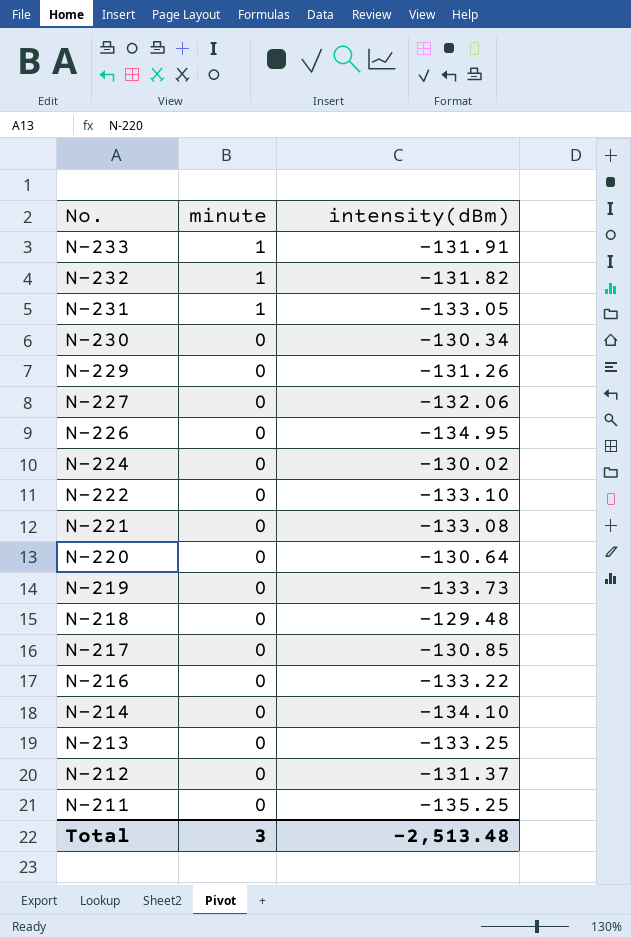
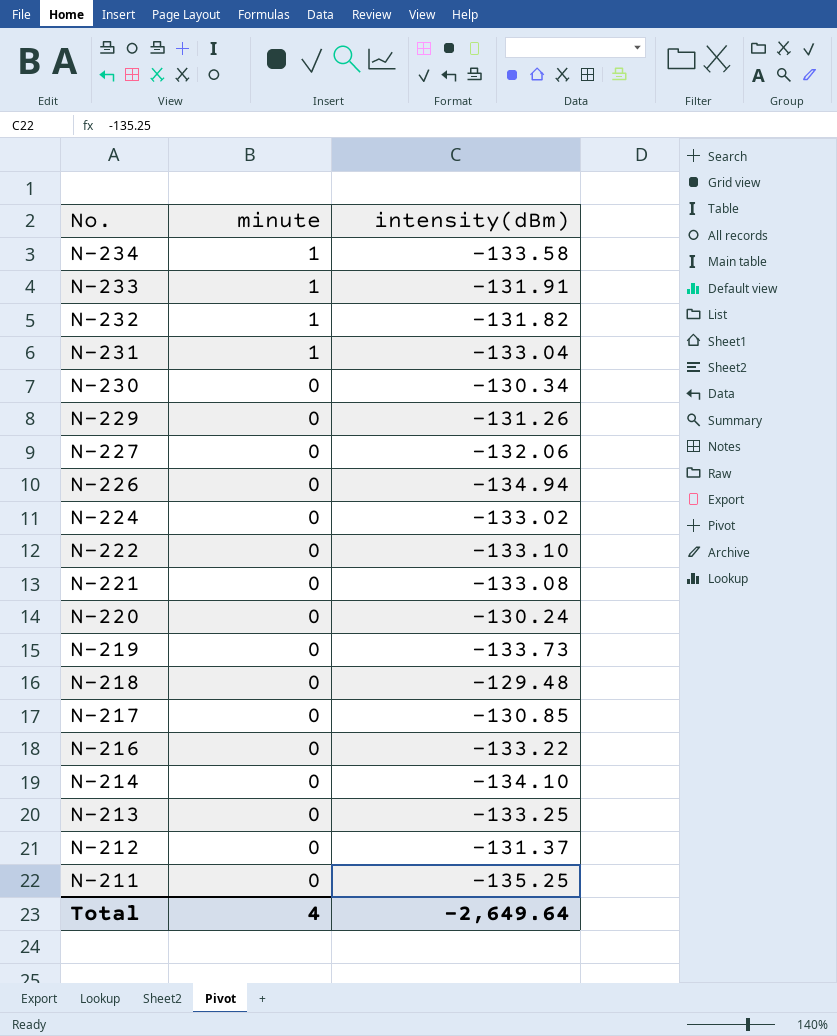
row N-234: none -> 1 | -133.58
N-231 | intensity(dBm): -133.05 -> -133.04
N-226 | intensity(dBm): -134.95 -> -134.94
N-224 | intensity(dBm): -130.02 -> -133.02
N-220 | intensity(dBm): -130.64 -> -130.24
Total | minute: 3 -> 4
Total | intensity(dBm): -2,513.48 -> -2,649.64

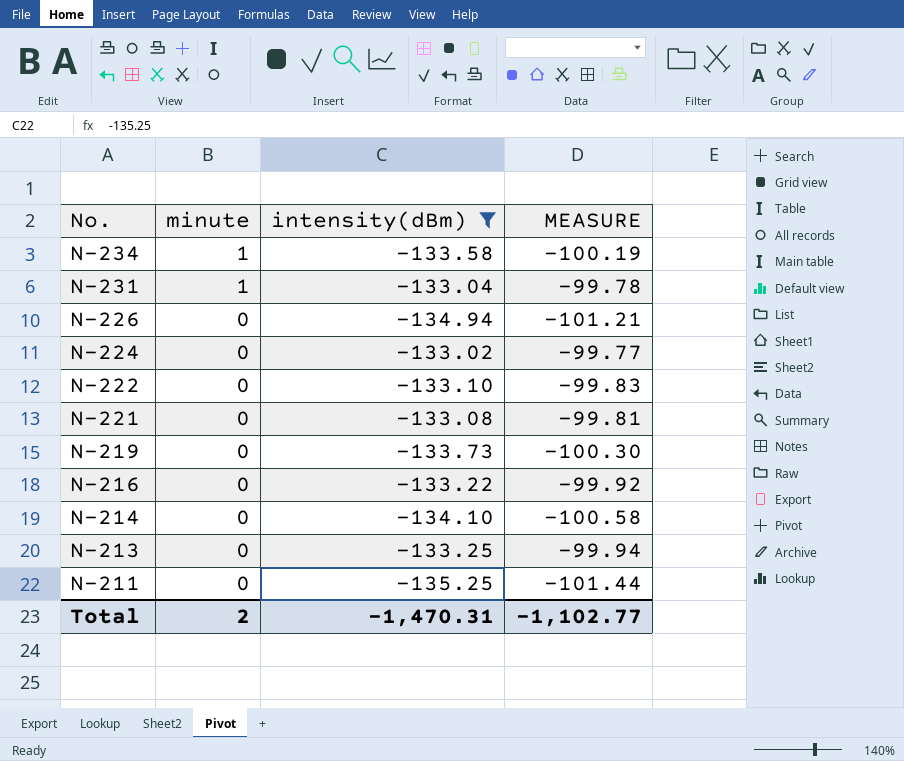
filter: none -> intensity(dBm) <= -133.02
column MEASURE | formula: none -> [intensity(dBm)] * 0.75
Total | minute: 4 -> 2
Total | intensity(dBm): -2,649.64 -> -1,470.31

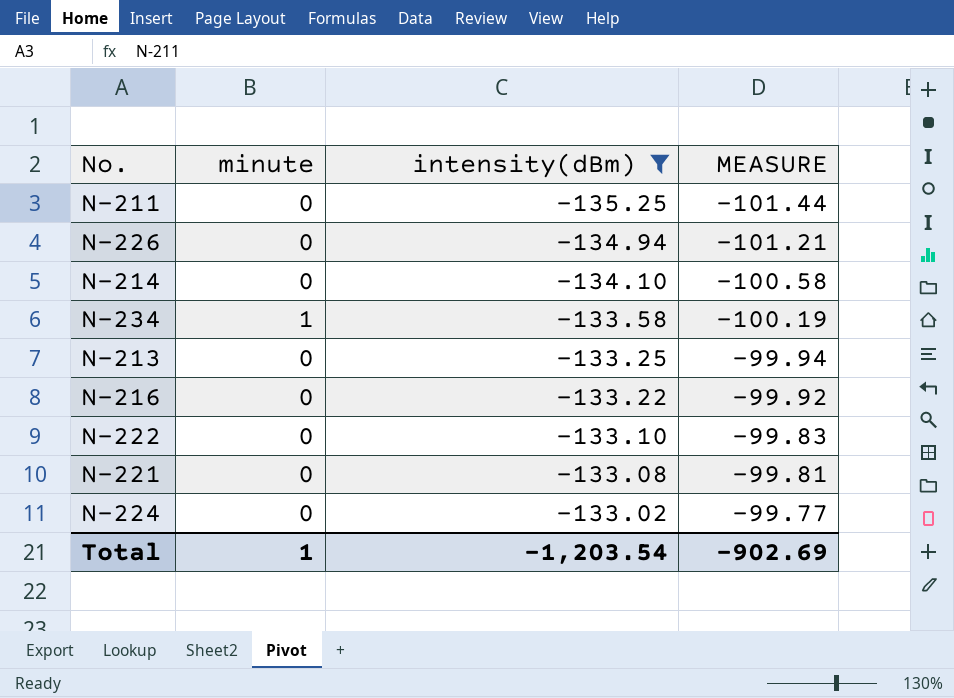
row order: No. descending -> intensity(dBm) ascending
row N-231: 1 | -133.04 | -99.78 -> none
row N-219: 0 | -133.73 | -100.30 -> none
Total | minute: 2 -> 1
Total | intensity(dBm): -1,470.31 -> -1,203.54
Total | MEASURE: -1,102.77 -> -902.69

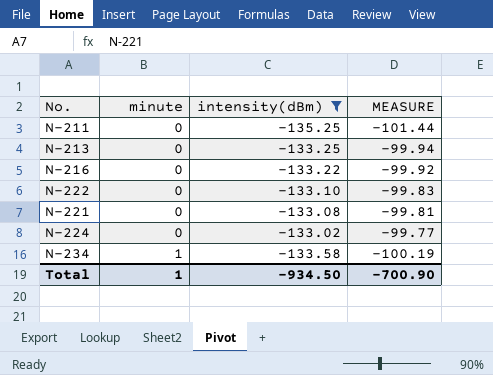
row order: intensity(dBm) ascending -> minute ascending
row N-226: 0 | -134.94 | -101.21 -> none
row N-214: 0 | -134.10 | -100.58 -> none
Total | intensity(dBm): -1,203.54 -> -934.50
Total | MEASURE: -902.69 -> -700.90

